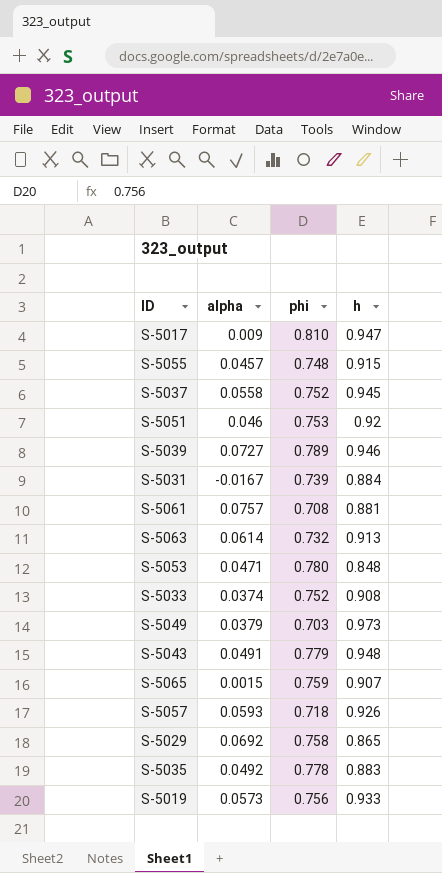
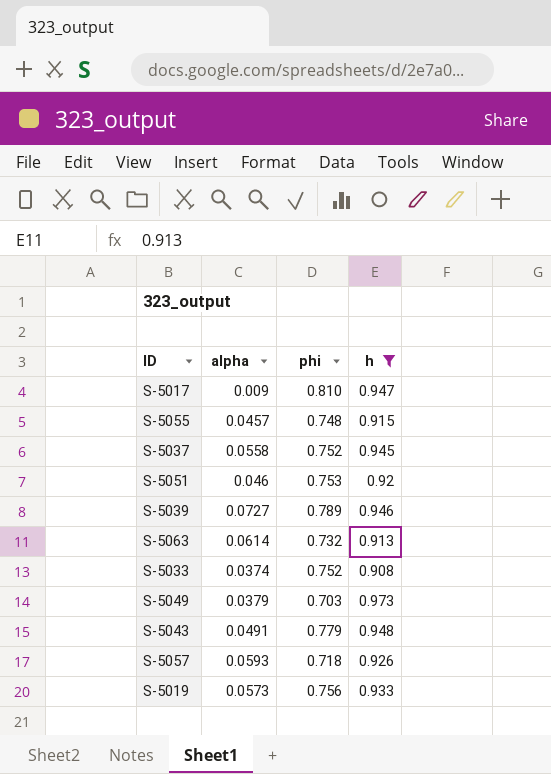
filter: none -> h >= 0.908

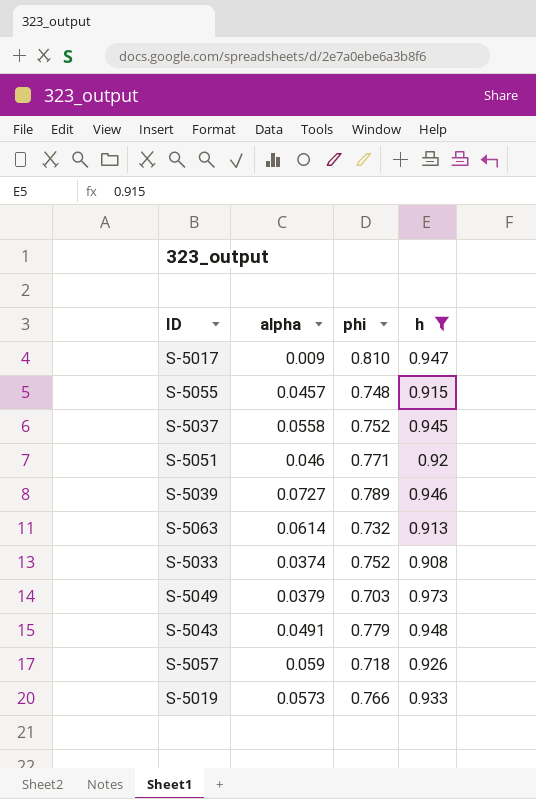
S-5051 | phi: 0.753 -> 0.771
S-5057 | alpha: 0.0593 -> 0.059
S-5019 | phi: 0.756 -> 0.766

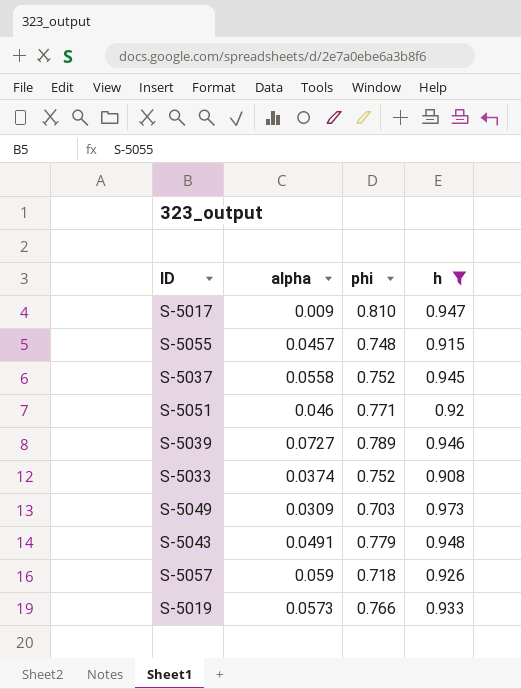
row S-5063: 0.0614 | 0.732 | 0.913 -> none
S-5049 | alpha: 0.0379 -> 0.0309

